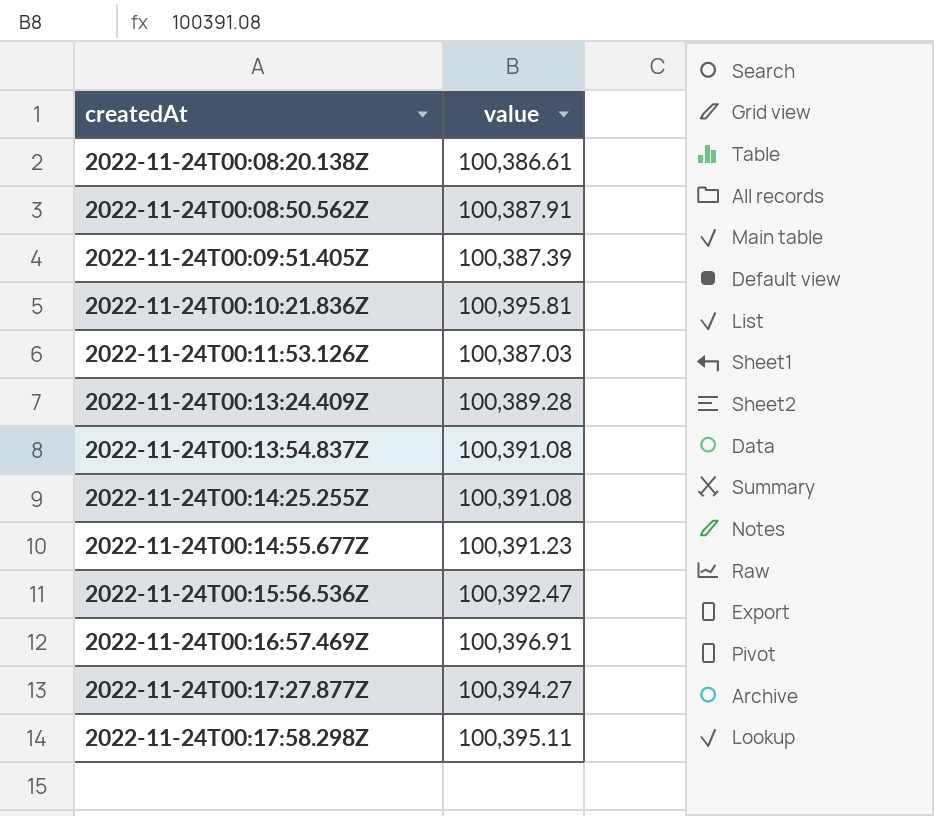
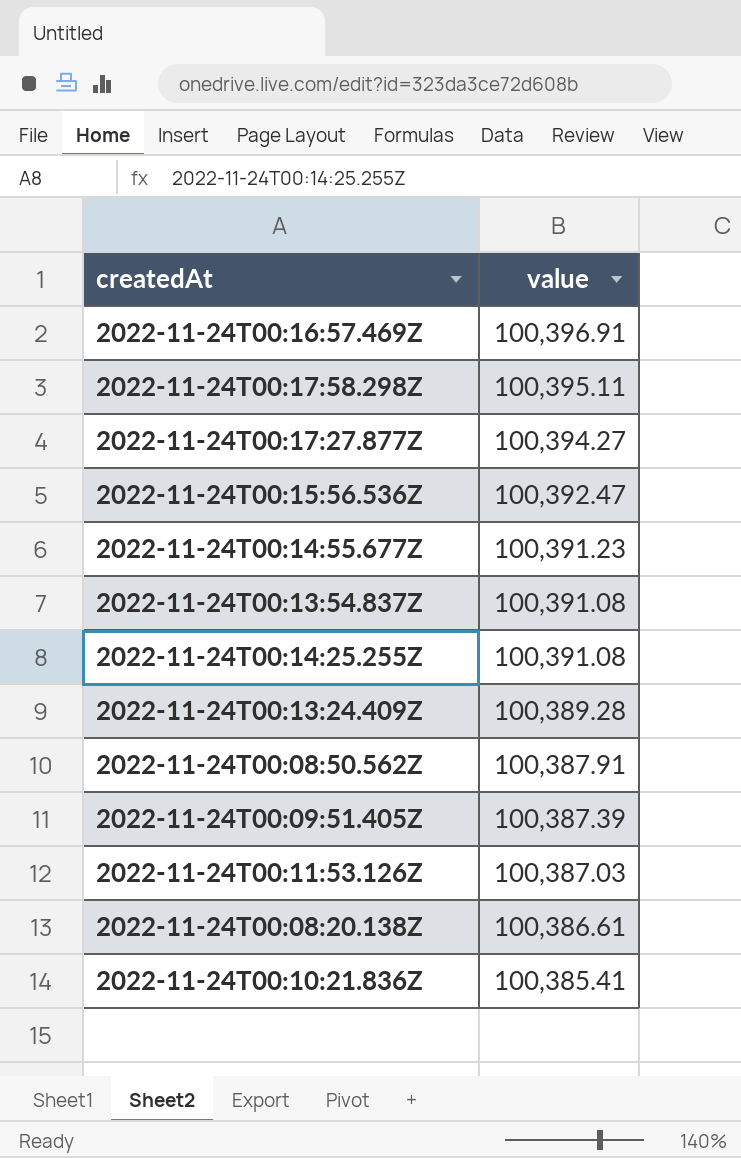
row order: createdAt ascending -> value descending
2022-11-24T00:10:21.836Z | value: 100,395.81 -> 100,385.41

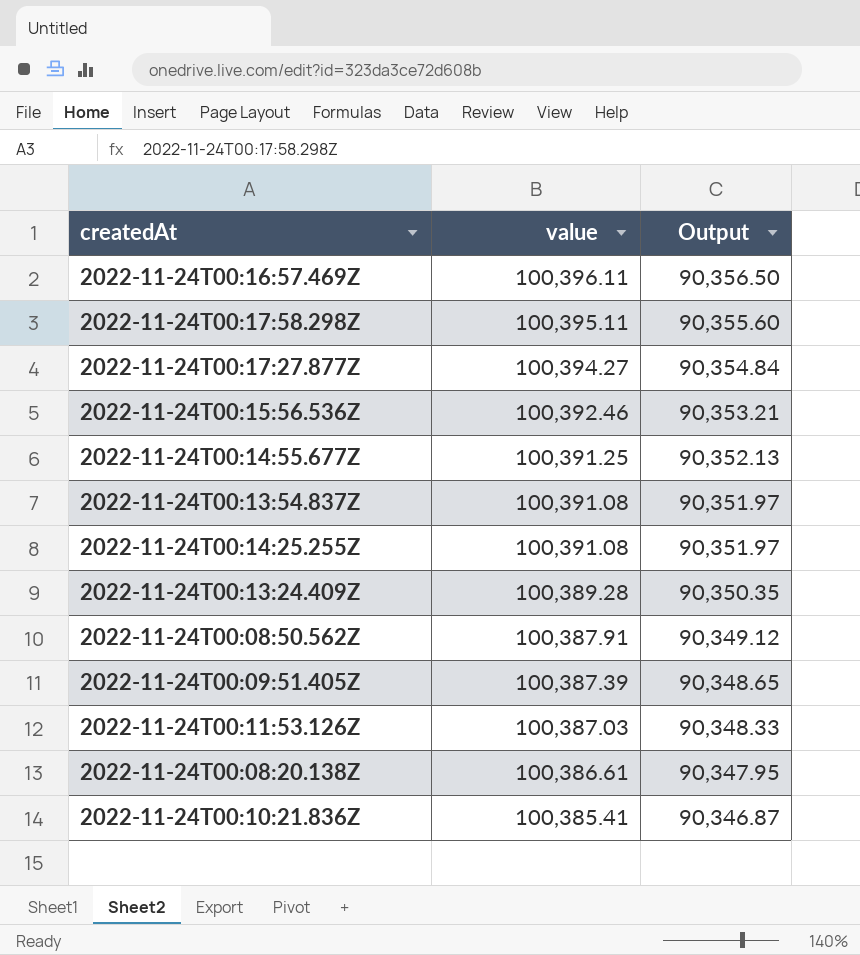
column Output | formula: none -> [value] * 0.9
2022-11-24T00:16:57.469Z | value: 100,396.91 -> 100,396.11
2022-11-24T00:15:56.536Z | value: 100,392.47 -> 100,392.46
2022-11-24T00:14:55.677Z | value: 100,391.23 -> 100,391.25

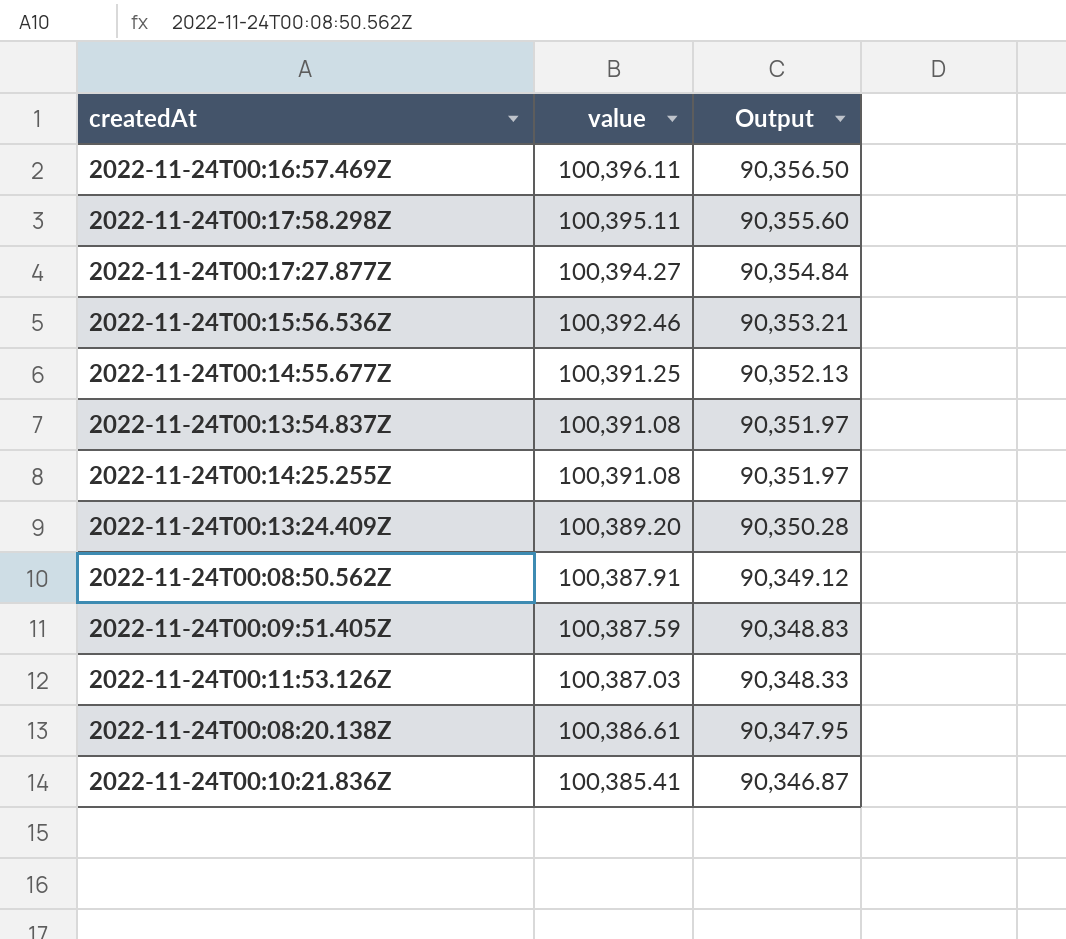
2022-11-24T00:13:24.409Z | value: 100,389.28 -> 100,389.20
2022-11-24T00:13:24.409Z | Output: 90,350.35 -> 90,350.28
2022-11-24T00:09:51.405Z | value: 100,387.39 -> 100,387.59
2022-11-24T00:09:51.405Z | Output: 90,348.65 -> 90,348.83

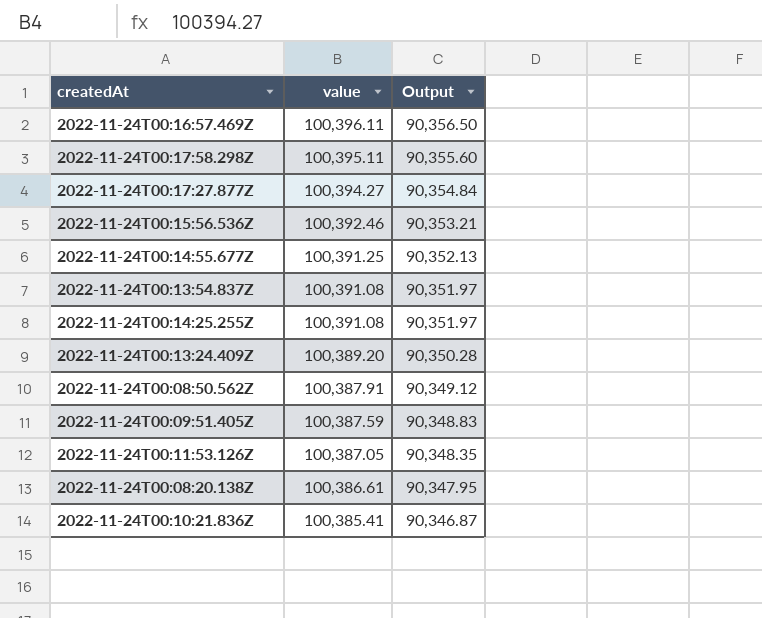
2022-11-24T00:11:53.126Z | value: 100,387.03 -> 100,387.05
2022-11-24T00:11:53.126Z | Output: 90,348.33 -> 90,348.35

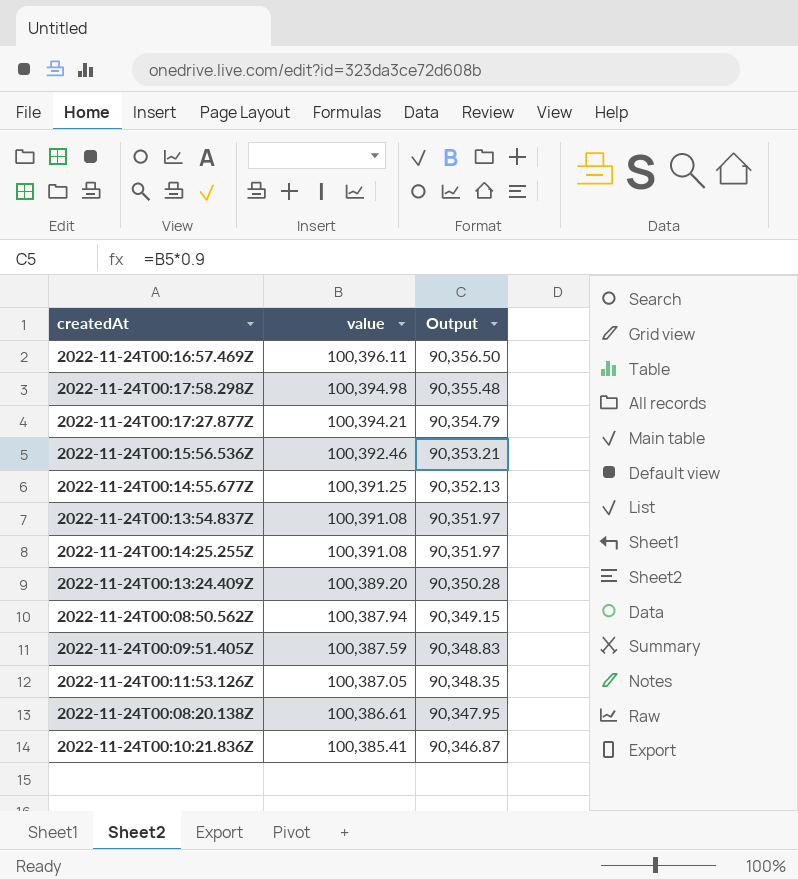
2022-11-24T00:17:58.298Z | value: 100,395.11 -> 100,394.98
2022-11-24T00:17:58.298Z | Output: 90,355.60 -> 90,355.48
2022-11-24T00:17:27.877Z | value: 100,394.27 -> 100,394.21
2022-11-24T00:17:27.877Z | Output: 90,354.84 -> 90,354.79
2022-11-24T00:08:50.562Z | value: 100,387.91 -> 100,387.94
2022-11-24T00:08:50.562Z | Output: 90,349.12 -> 90,349.15

